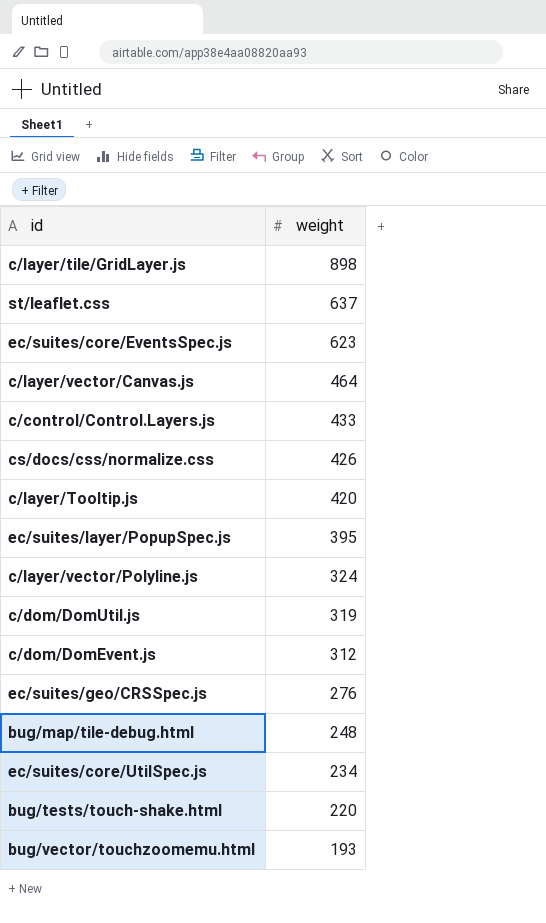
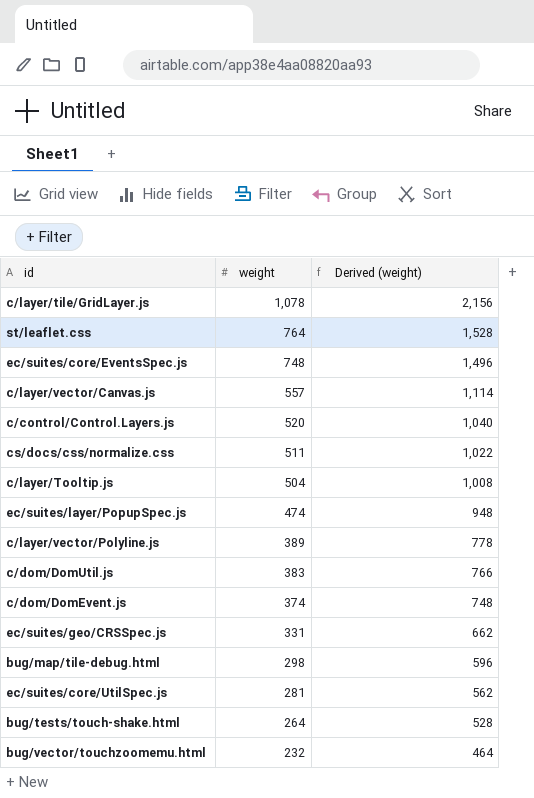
column Derived (weight) | formula: none -> [weight] * 2
c/layer/tile/GridLayer.js | weight: 898 -> 1,078
st/leaflet.css | weight: 637 -> 764
ec/suites/core/EventsSpec.js | weight: 623 -> 748
c/layer/vector/Canvas.js | weight: 464 -> 557
c/control/Control.Layers.js | weight: 433 -> 520
cs/docs/css/normalize.css | weight: 426 -> 511
c/layer/Tooltip.js | weight: 420 -> 504
ec/suites/layer/PopupSpec.js | weight: 395 -> 474
c/layer/vector/Polyline.js | weight: 324 -> 389
c/dom/DomUtil.js | weight: 319 -> 383
c/dom/DomEvent.js | weight: 312 -> 374
ec/suites/geo/CRSSpec.js | weight: 276 -> 331
bug/map/tile-debug.html | weight: 248 -> 298
ec/suites/core/UtilSpec.js | weight: 234 -> 281
bug/tests/touch-shake.html | weight: 220 -> 264
bug/vector/touchzoomemu.html | weight: 193 -> 232

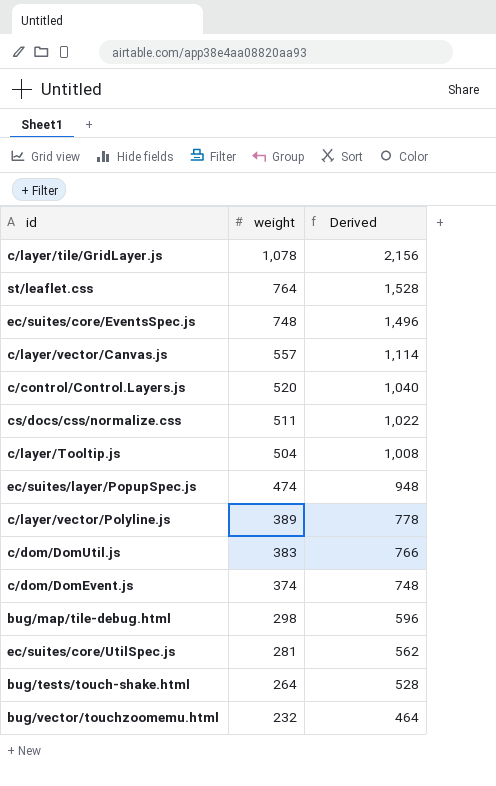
column name: Derived (weight) -> Derived
row ec/suites/geo/CRSSpec.js: 331 | 662 -> none

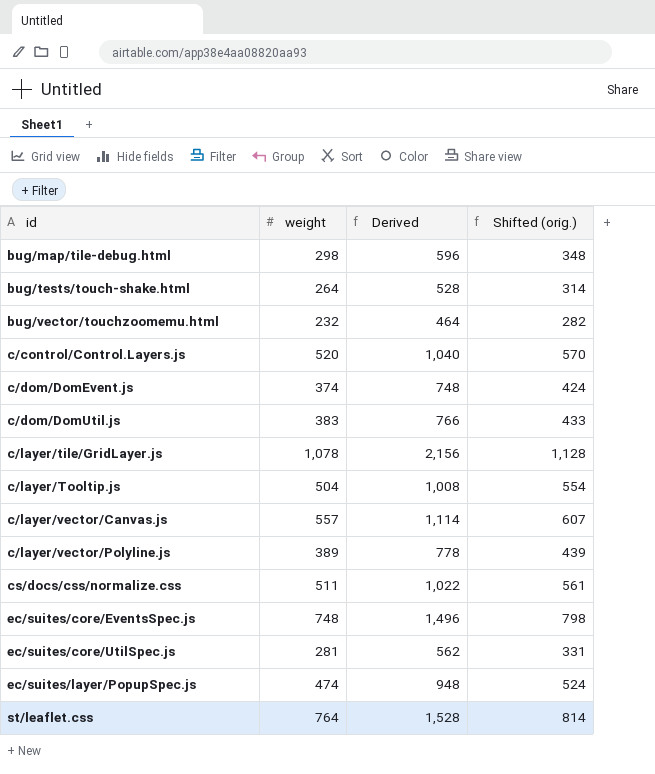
row order: weight descending -> id ascending
column Shifted (orig.) | formula: none -> [weight] + 50

